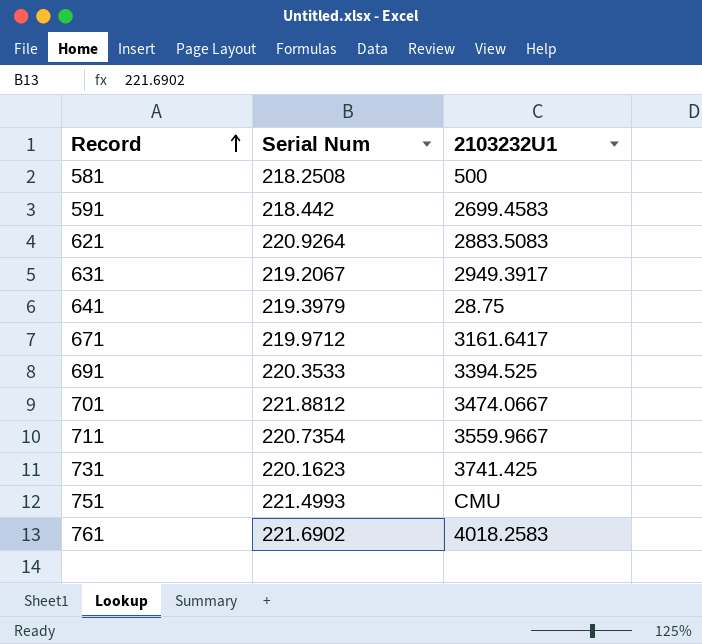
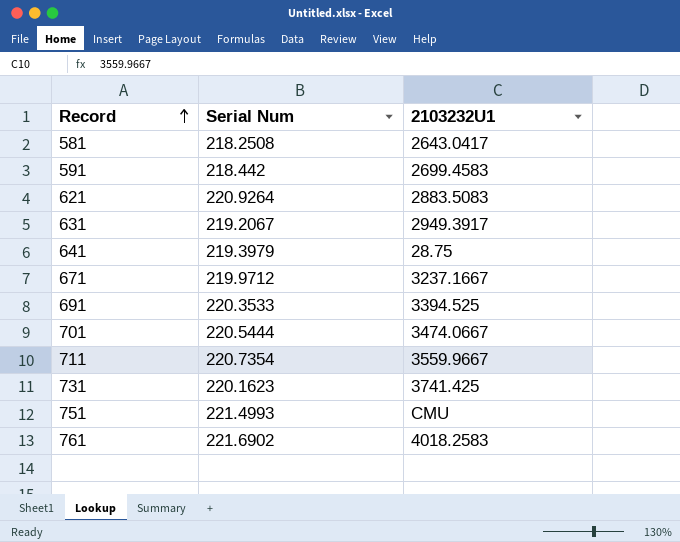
581 | 2103232U1: 500 -> 2643.0417
671 | 2103232U1: 3161.6417 -> 3237.1667
701 | Serial Num: 221.8812 -> 220.5444

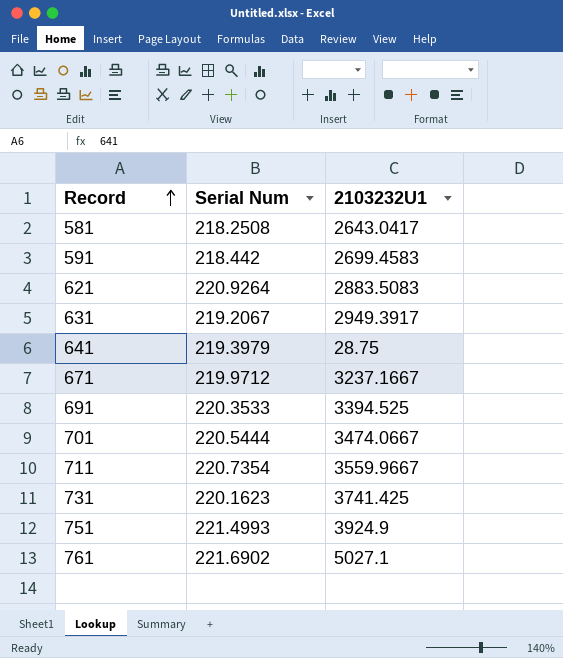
751 | 2103232U1: CMU -> 3924.9
761 | 2103232U1: 4018.2583 -> 5027.1

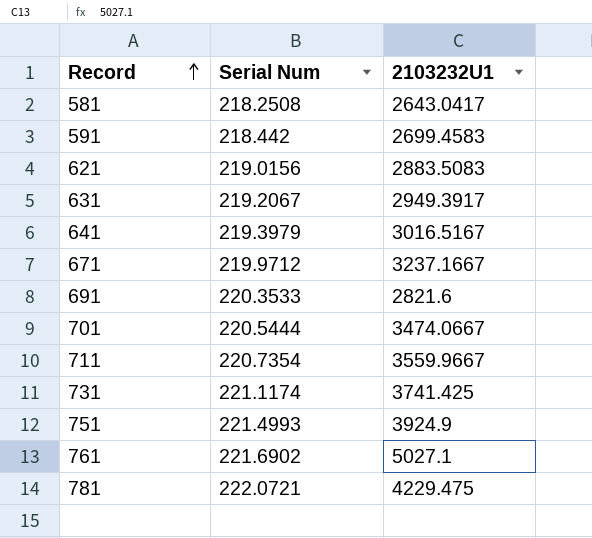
621 | Serial Num: 220.9264 -> 219.0156
641 | 2103232U1: 28.75 -> 3016.5167
691 | 2103232U1: 3394.525 -> 2821.6
731 | Serial Num: 220.1623 -> 221.1174
row 781: none -> 222.0721 | 4229.475

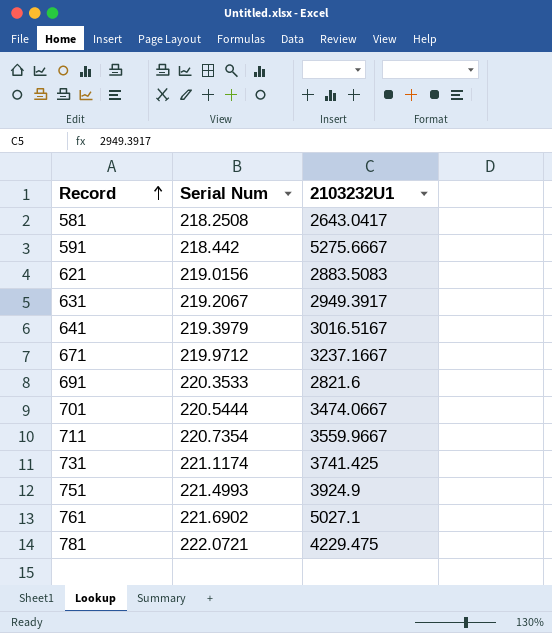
591 | 2103232U1: 2699.4583 -> 5275.6667

